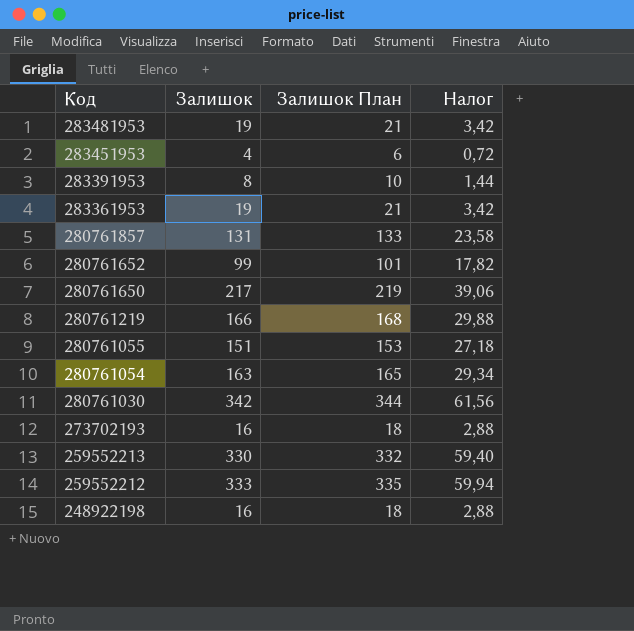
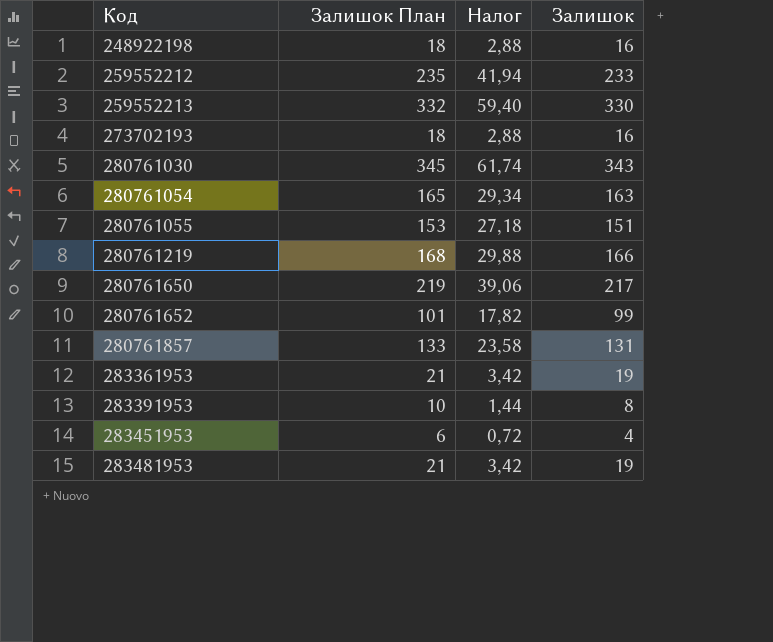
row order: Код descending -> Код ascending
column Залишок | position: 2 -> 4
259552212 | Залишок План: 335 -> 235
259552212 | Налог: 59,94 -> 41,94
259552212 | Залишок: 333 -> 233
280761030 | Залишок План: 344 -> 345
280761030 | Налог: 61,56 -> 61,74
280761030 | Залишок: 342 -> 343

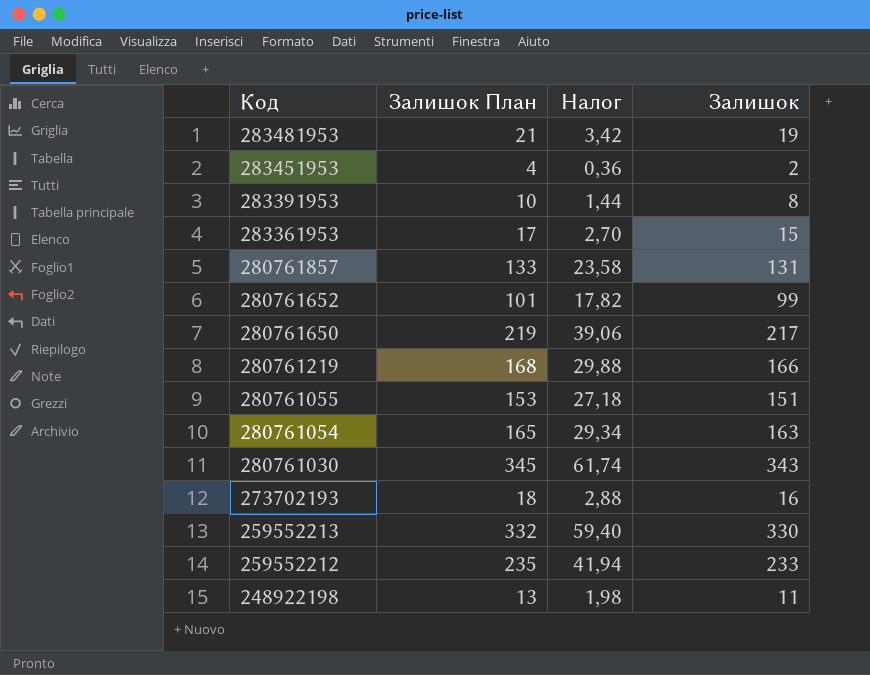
row order: Код ascending -> Код descending
283451953 | Залишок План: 6 -> 4
283451953 | Налог: 0,72 -> 0,36
283451953 | Залишок: 4 -> 2
283361953 | Залишок План: 21 -> 17
283361953 | Налог: 3,42 -> 2,70
283361953 | Залишок: 19 -> 15
248922198 | Залишок План: 18 -> 13
248922198 | Налог: 2,88 -> 1,98
248922198 | Залишок: 16 -> 11

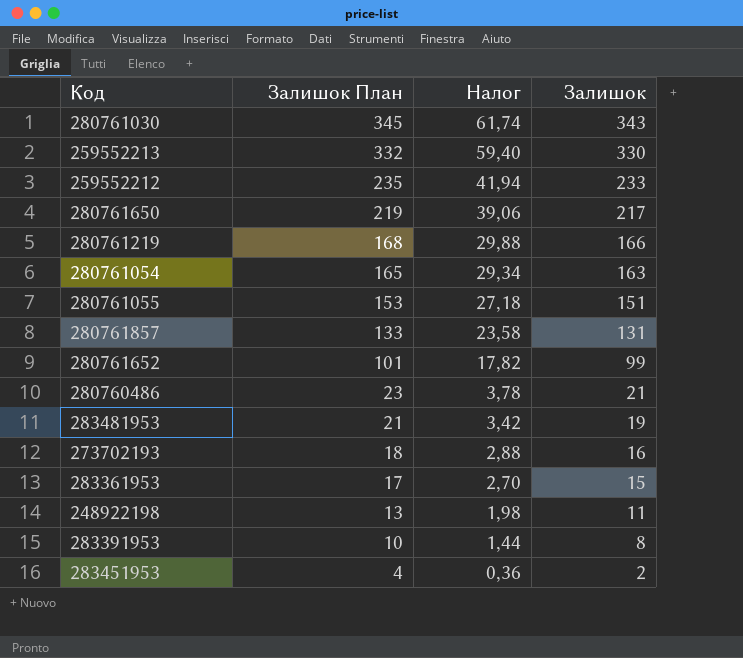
row order: Код descending -> Залишок План descending
row 280760486: none -> 23 | 3,78 | 21

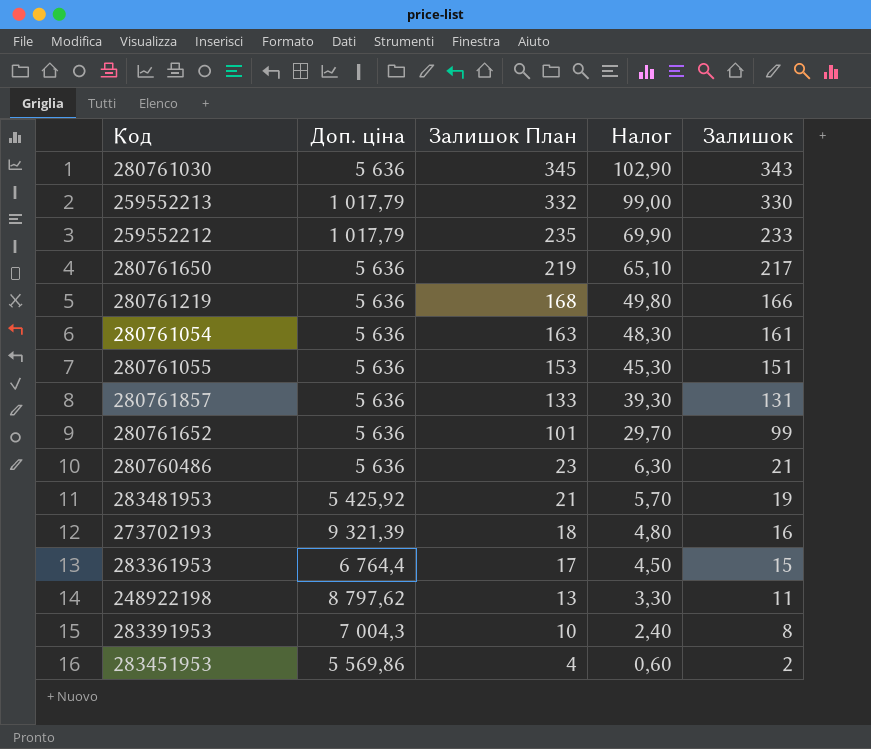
column Доп. ціна | position: none -> 2
column Налог | formula: [Залишок] * 0,18 -> [Залишок] * 0,3
280761054 | Залишок План: 165 -> 163
280761054 | Залишок: 163 -> 161

